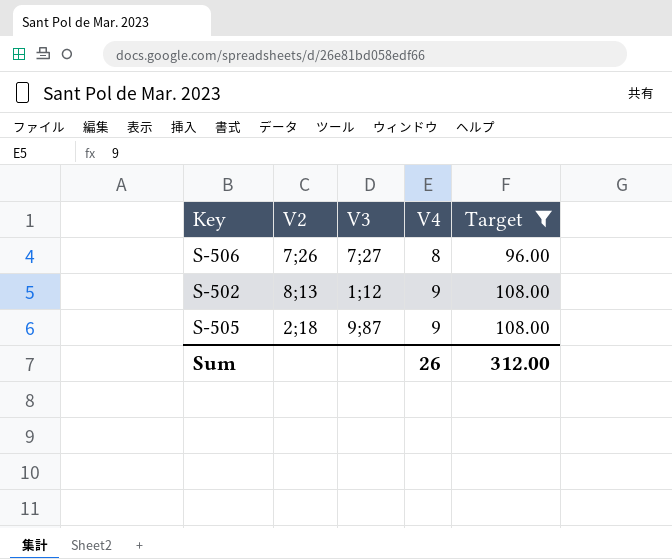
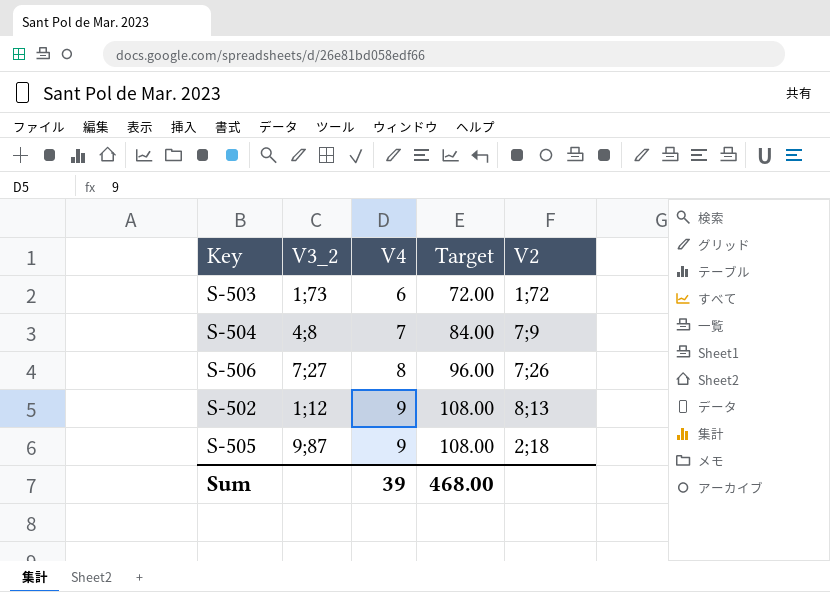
filter: Target >= 96.00 -> none
column name: V3 -> V3_2
column V2 | position: 2 -> 5
Sum | V4: 26 -> 39
Sum | Target: 312.00 -> 468.00

